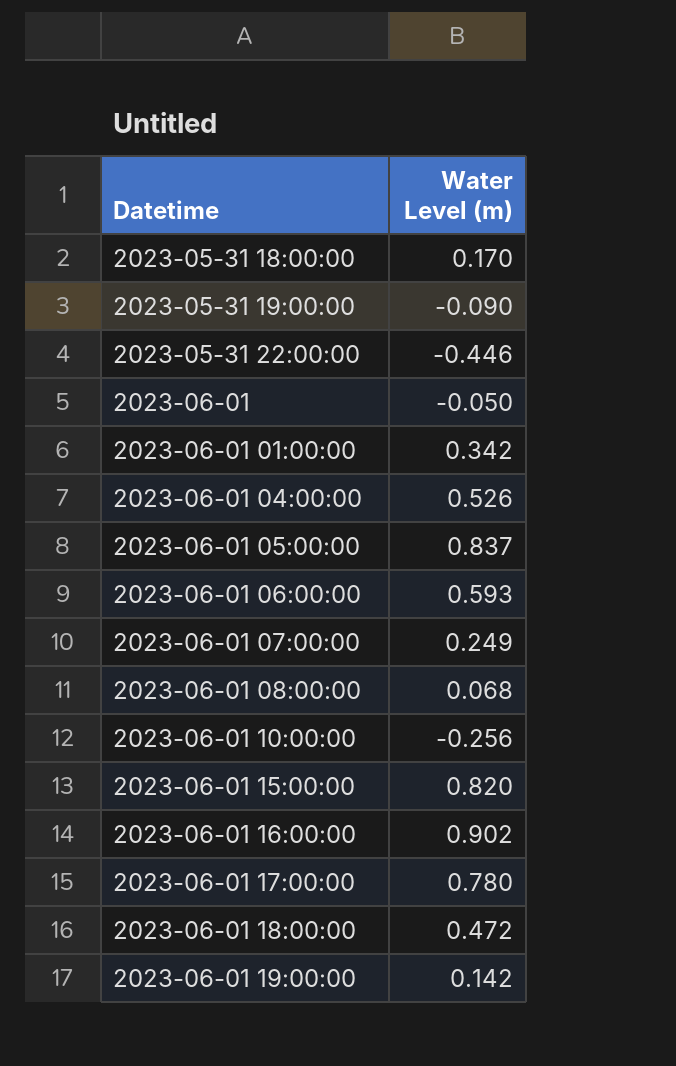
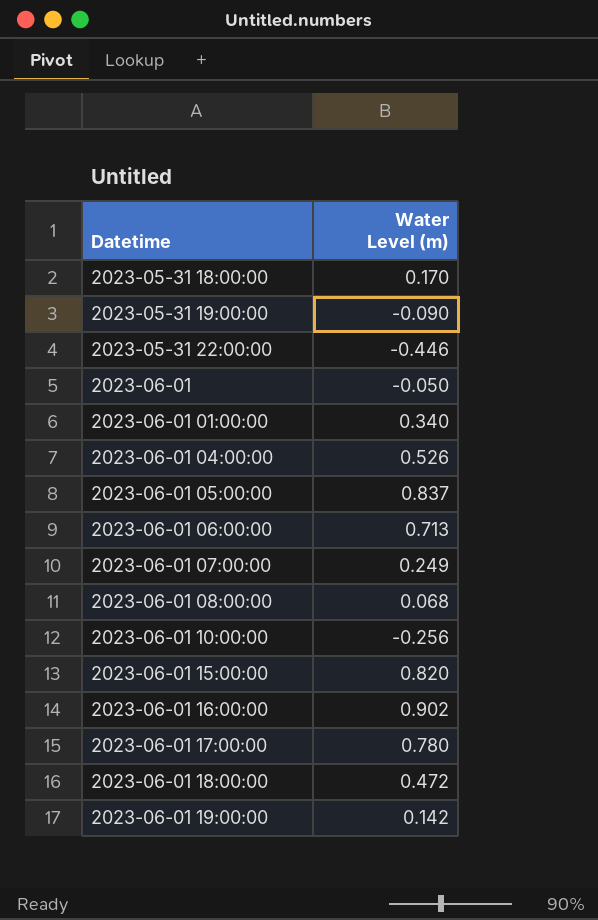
2023-06-01 01:00:00 | Water Level (m): 0.342 -> 0.340
2023-06-01 06:00:00 | Water Level (m): 0.593 -> 0.713

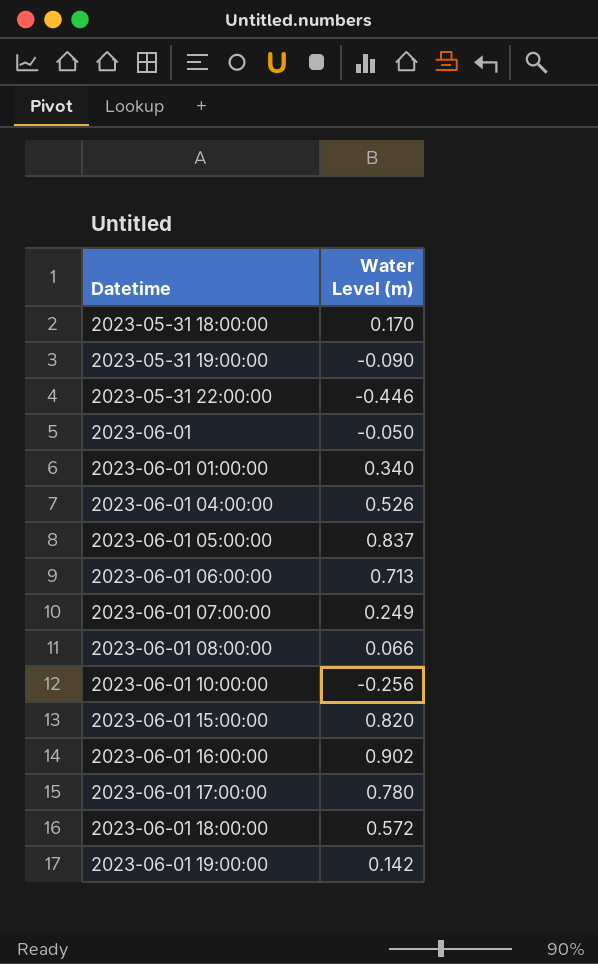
2023-06-01 08:00:00 | Water Level (m): 0.068 -> 0.066
2023-06-01 18:00:00 | Water Level (m): 0.472 -> 0.572

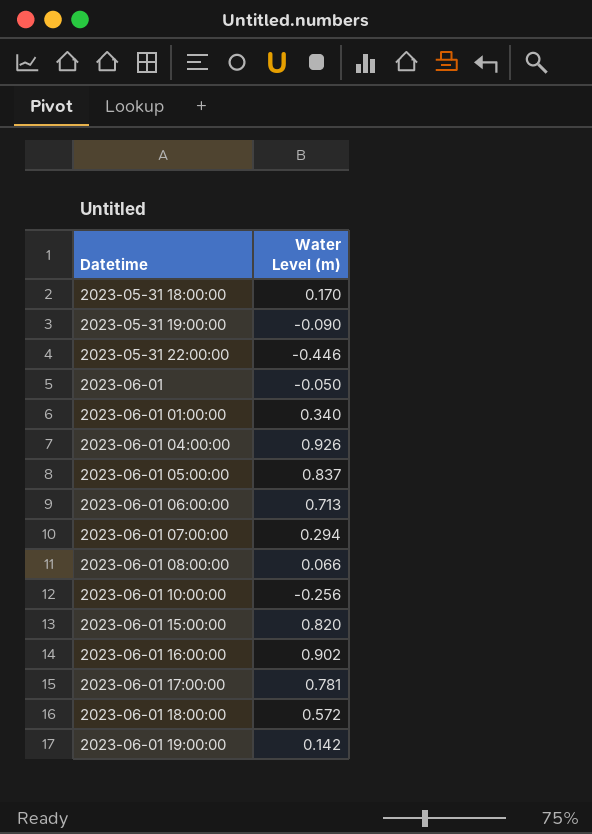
2023-06-01 04:00:00 | Water Level (m): 0.526 -> 0.926
2023-06-01 07:00:00 | Water Level (m): 0.249 -> 0.294
2023-06-01 17:00:00 | Water Level (m): 0.780 -> 0.781

